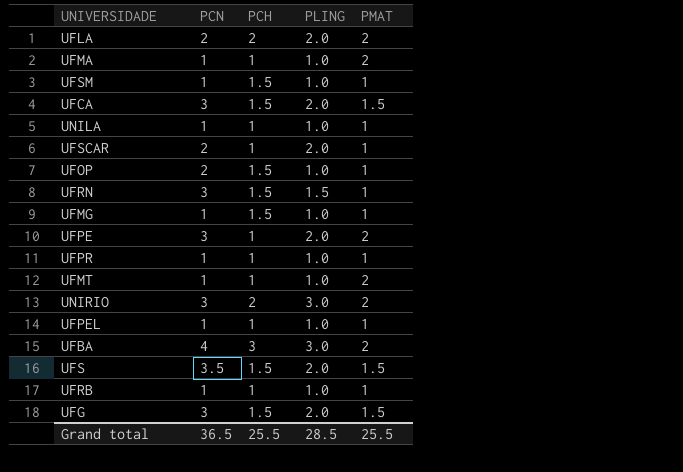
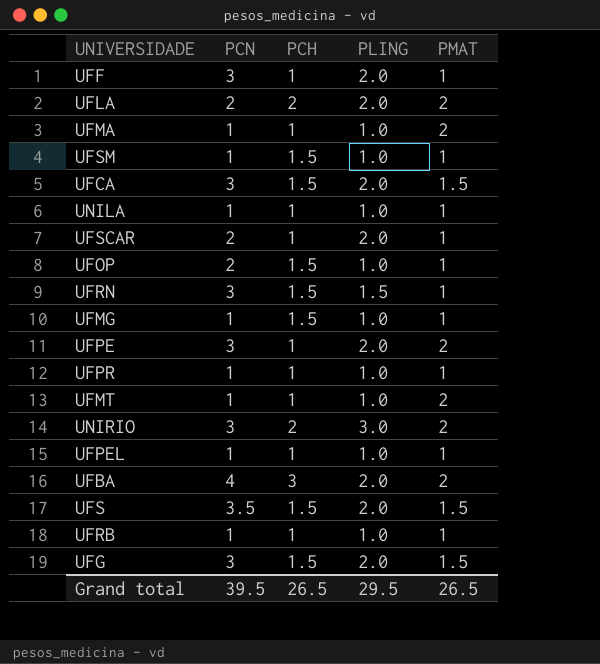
row UFF: none -> 3 | 1 | 2.0 | 1
UFBA | PLING: 3.0 -> 2.0
Grand total | PCN: 36.5 -> 39.5
Grand total | PCH: 25.5 -> 26.5
Grand total | PLING: 28.5 -> 29.5
Grand total | PMAT: 25.5 -> 26.5

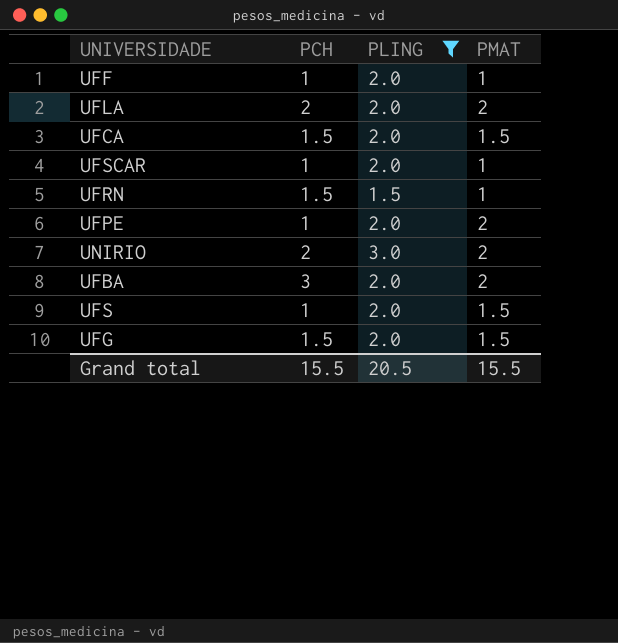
filter: none -> PLING != 1.0
column PCN | position: 2 -> none
UFS | PCH: 1.5 -> 1
Grand total | PCH: 26.5 -> 15.5
Grand total | PLING: 29.5 -> 20.5
Grand total | PMAT: 26.5 -> 15.5

